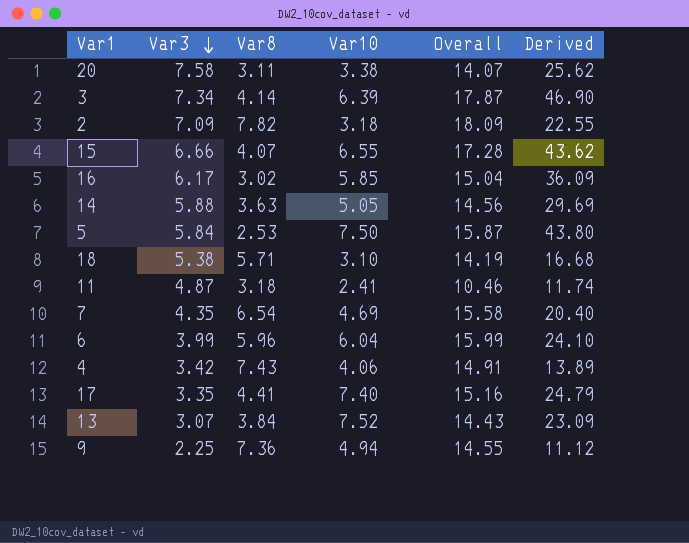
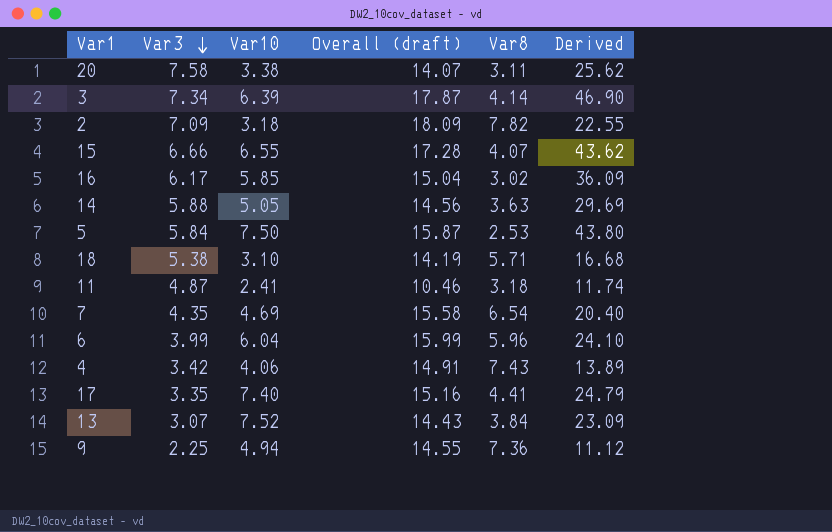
column name: Overall -> Overall (draft)
column Var8 | position: 3 -> 5

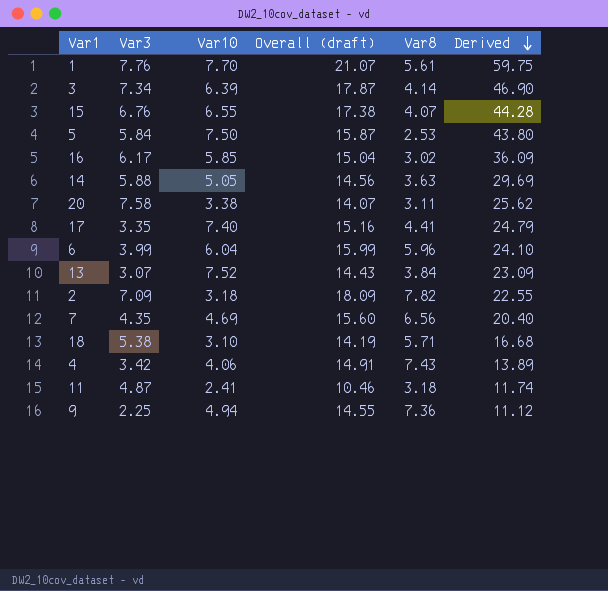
row order: Var3 descending -> Derived descending
row 1: none -> 7.76 | 7.70 | 21.07 | 5.61 | 59.75
15 | Var3: 6.66 -> 6.76
15 | Overall (draft): 17.28 -> 17.38
15 | Derived: 43.62 -> 44.28
7 | Overall (draft): 15.58 -> 15.60
7 | Var8: 6.54 -> 6.56

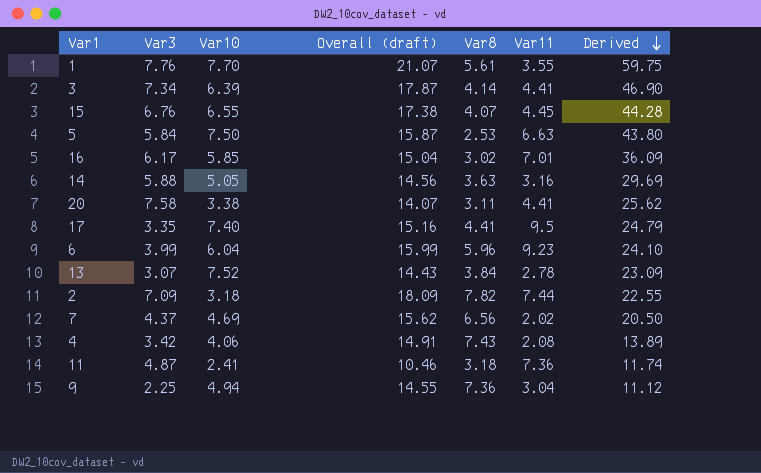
column Var11 | position: none -> 6
row 18: 5.38 | 3.10 | 14.19 | 5.71 | 16.68 -> none
7 | Var3: 4.35 -> 4.37
7 | Overall (draft): 15.60 -> 15.62
7 | Derived: 20.40 -> 20.50

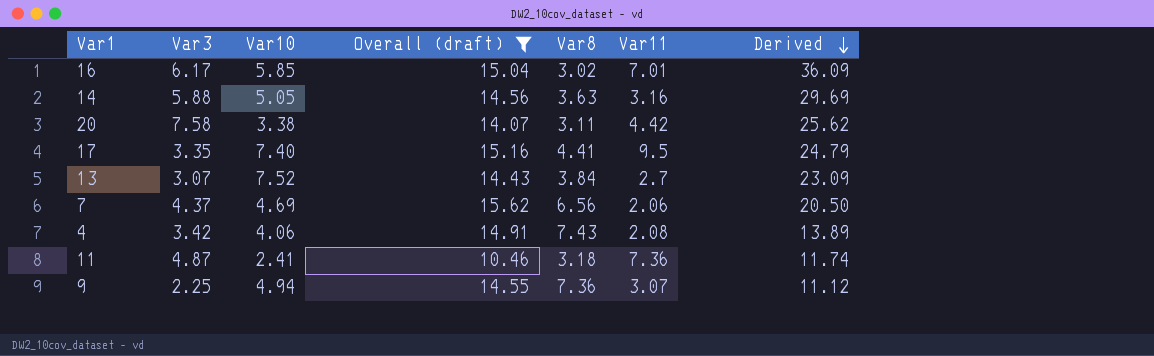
filter: none -> Overall (draft) <= 15.62
20 | Var11: 4.41 -> 4.42
13 | Var11: 2.78 -> 2.7
7 | Var11: 2.02 -> 2.06
9 | Var11: 3.04 -> 3.07

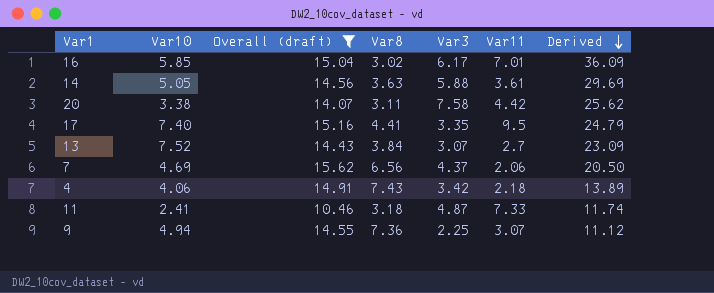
column Var3 | position: 2 -> 5
14 | Var11: 3.16 -> 3.61
4 | Var11: 2.08 -> 2.18
11 | Var11: 7.36 -> 7.33

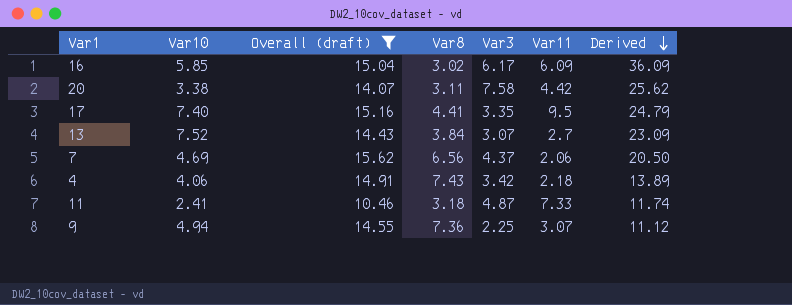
row 14: 5.05 | 14.56 | 3.63 | 5.88 | 3.61 | 29.69 -> none
16 | Var11: 7.01 -> 6.09

